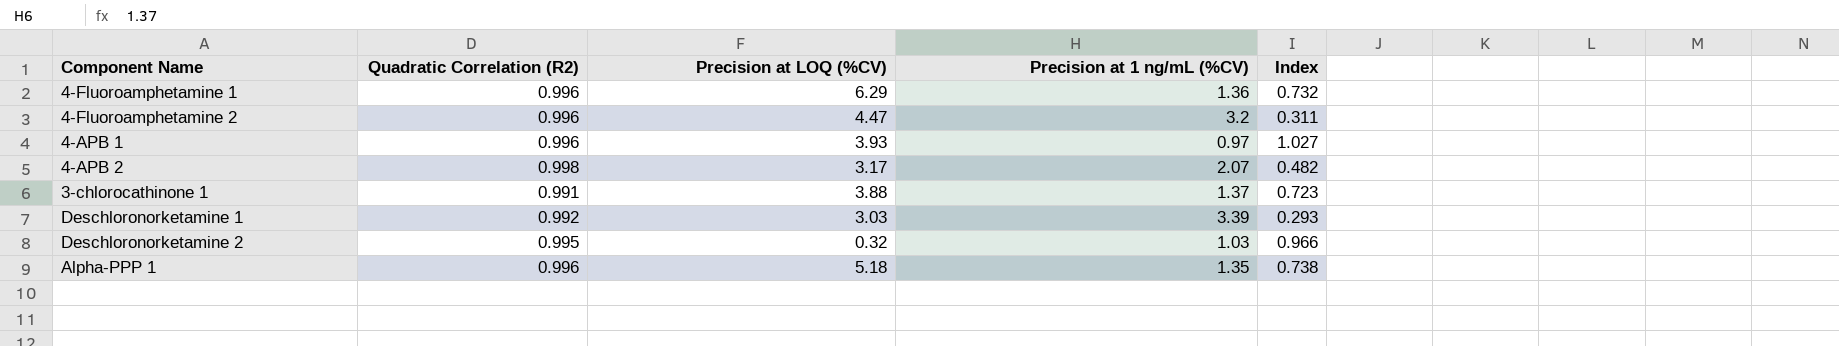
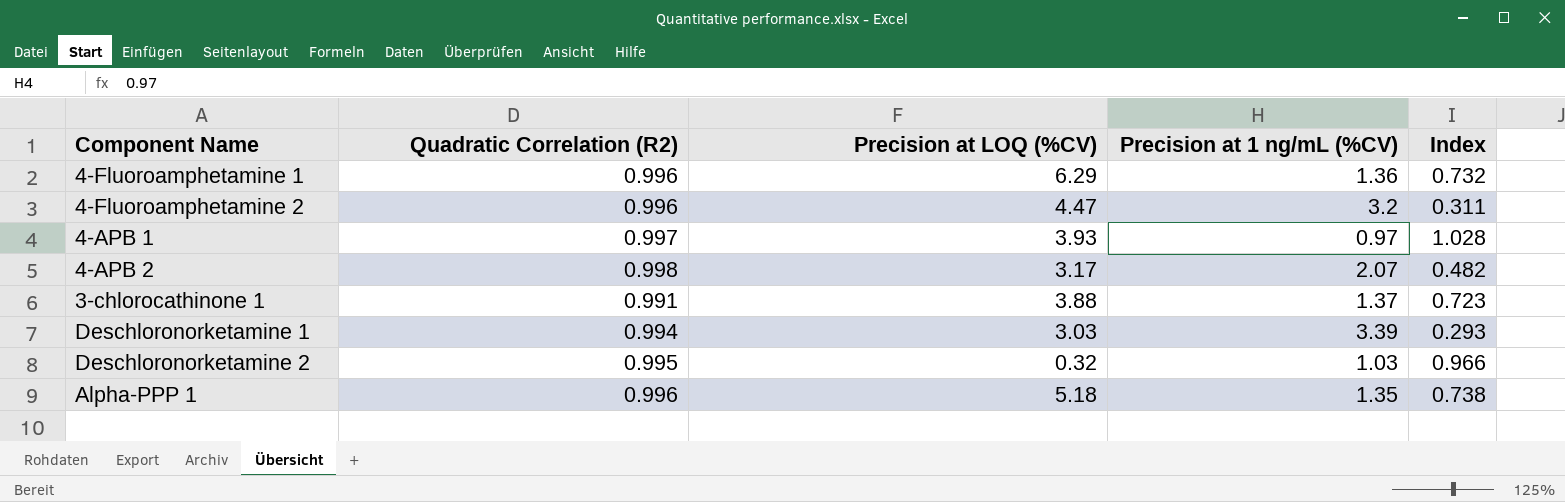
4-APB 1 | Quadratic Correlation (R2): 0.996 -> 0.997
4-APB 1 | Index: 1.027 -> 1.028
Deschloronorketamine 1 | Quadratic Correlation (R2): 0.992 -> 0.994

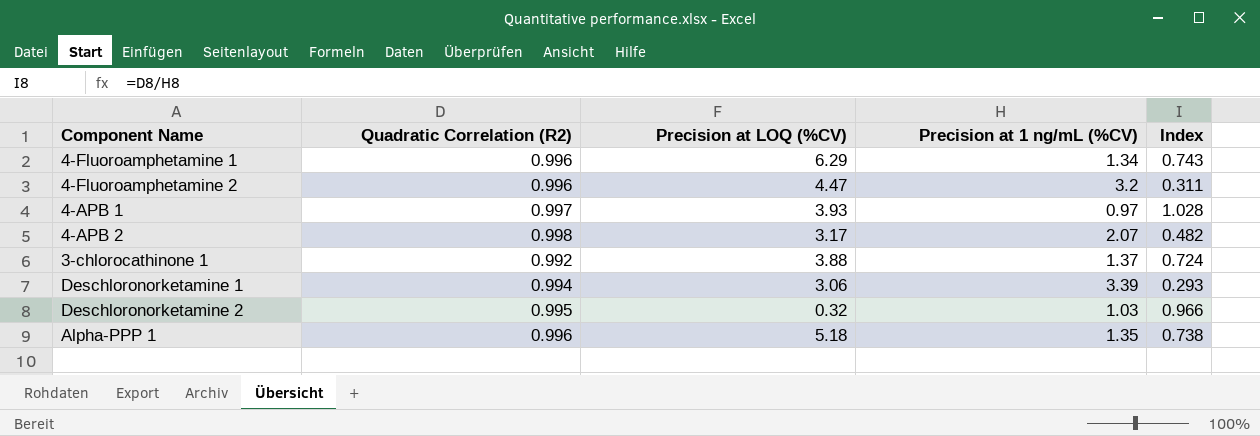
4-Fluoroamphetamine 1 | Precision at 1 ng/mL (%CV): 1.36 -> 1.34
4-Fluoroamphetamine 1 | Index: 0.732 -> 0.743
3-chlorocathinone 1 | Quadratic Correlation (R2): 0.991 -> 0.992
3-chlorocathinone 1 | Index: 0.723 -> 0.724
Deschloronorketamine 1 | Precision at LOQ (%CV): 3.03 -> 3.06

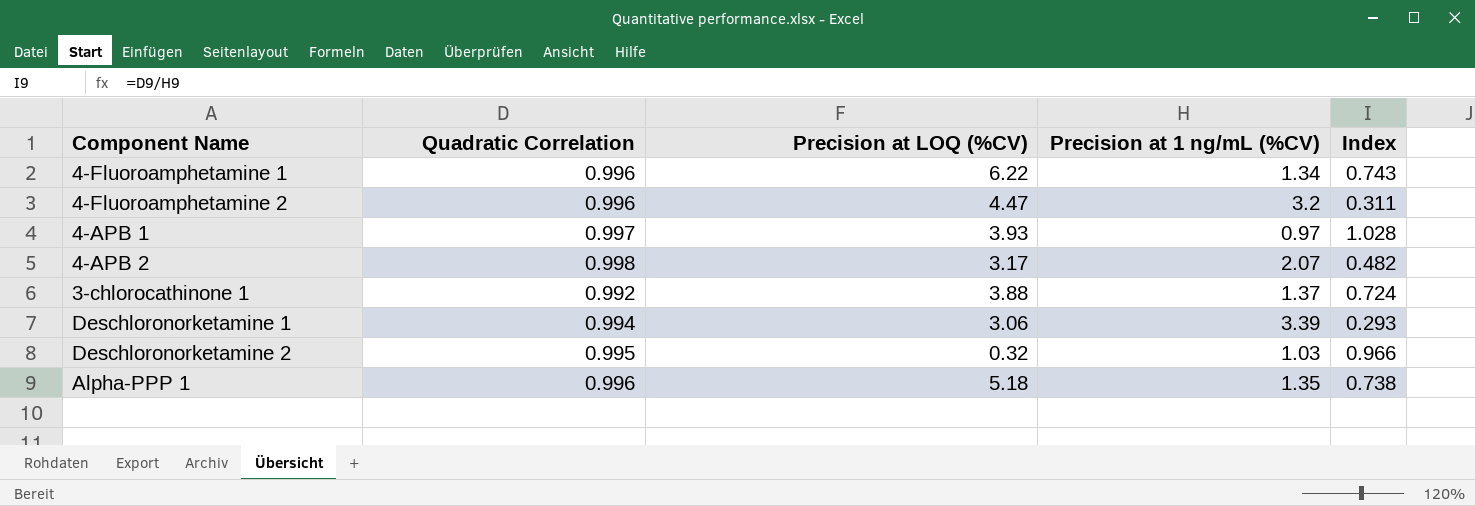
column name: Quadratic Correlation (R2) -> Quadratic Correlation
4-Fluoroamphetamine 1 | Precision at LOQ (%CV): 6.29 -> 6.22

